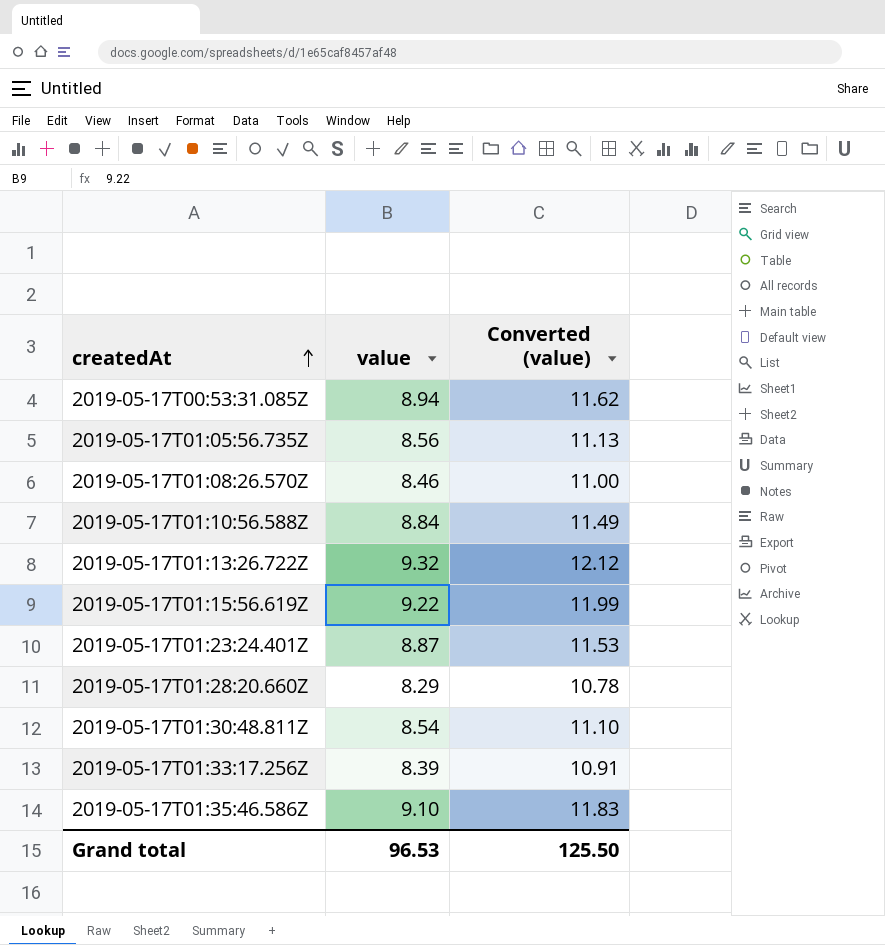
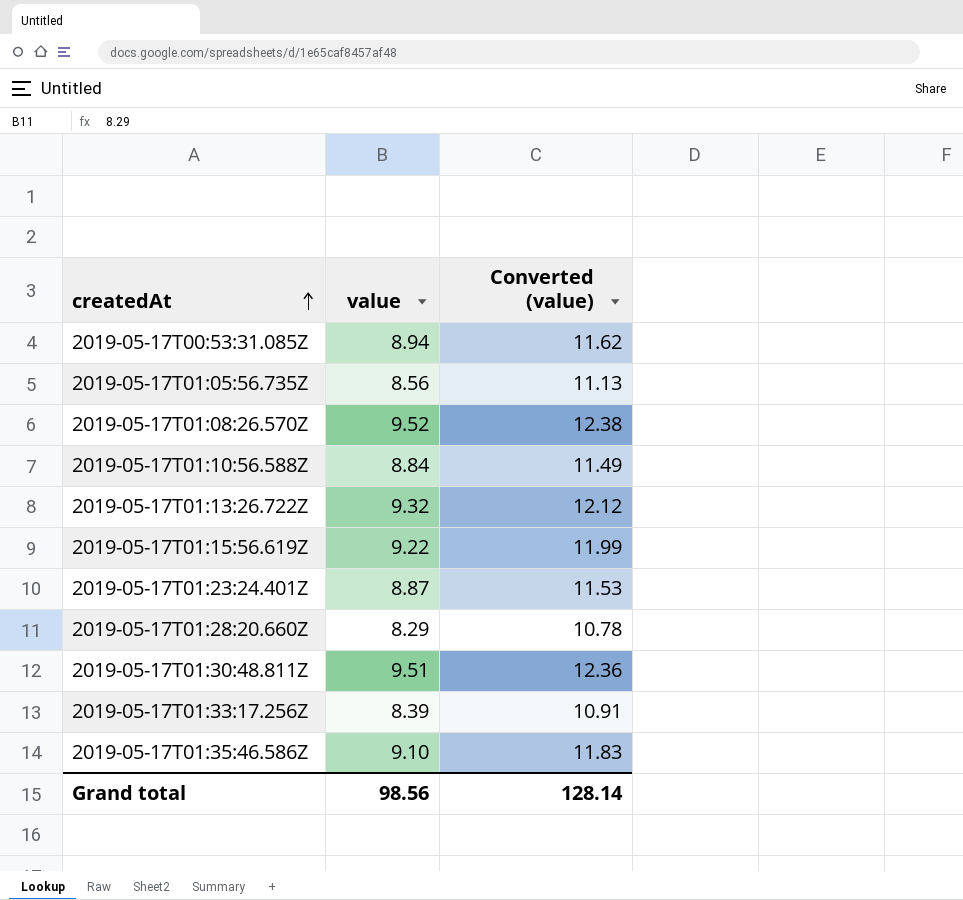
2019-05-17T01:08:26.570Z | value: 8.46 -> 9.52
2019-05-17T01:08:26.570Z | Converted (value): 11.00 -> 12.38
2019-05-17T01:30:48.811Z | value: 8.54 -> 9.51
2019-05-17T01:30:48.811Z | Converted (value): 11.10 -> 12.36
Grand total | value: 96.53 -> 98.56
Grand total | Converted (value): 125.50 -> 128.14

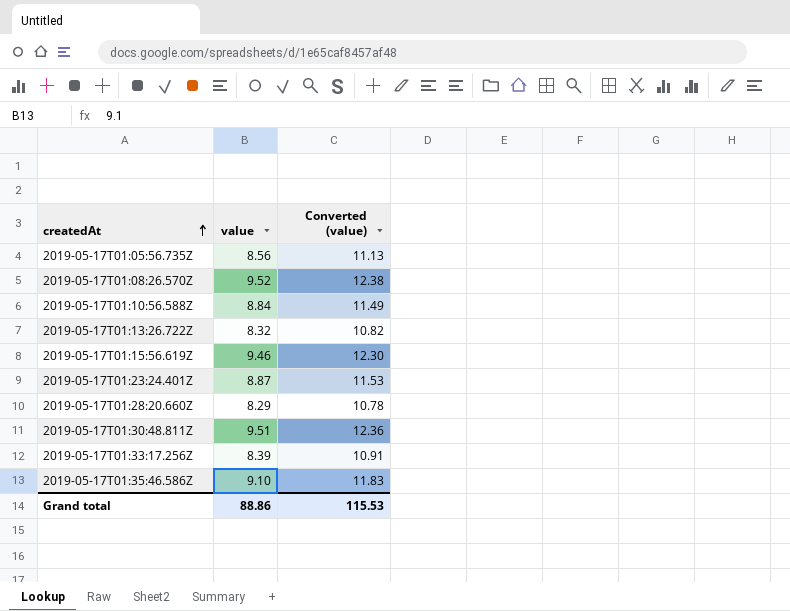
row 2019-05-17T00:53:31.085Z: 8.94 | 11.62 -> none
2019-05-17T01:13:26.722Z | value: 9.32 -> 8.32
2019-05-17T01:13:26.722Z | Converted (value): 12.12 -> 10.82
2019-05-17T01:15:56.619Z | value: 9.22 -> 9.46
2019-05-17T01:15:56.619Z | Converted (value): 11.99 -> 12.30
Grand total | value: 98.56 -> 88.86
Grand total | Converted (value): 128.14 -> 115.53

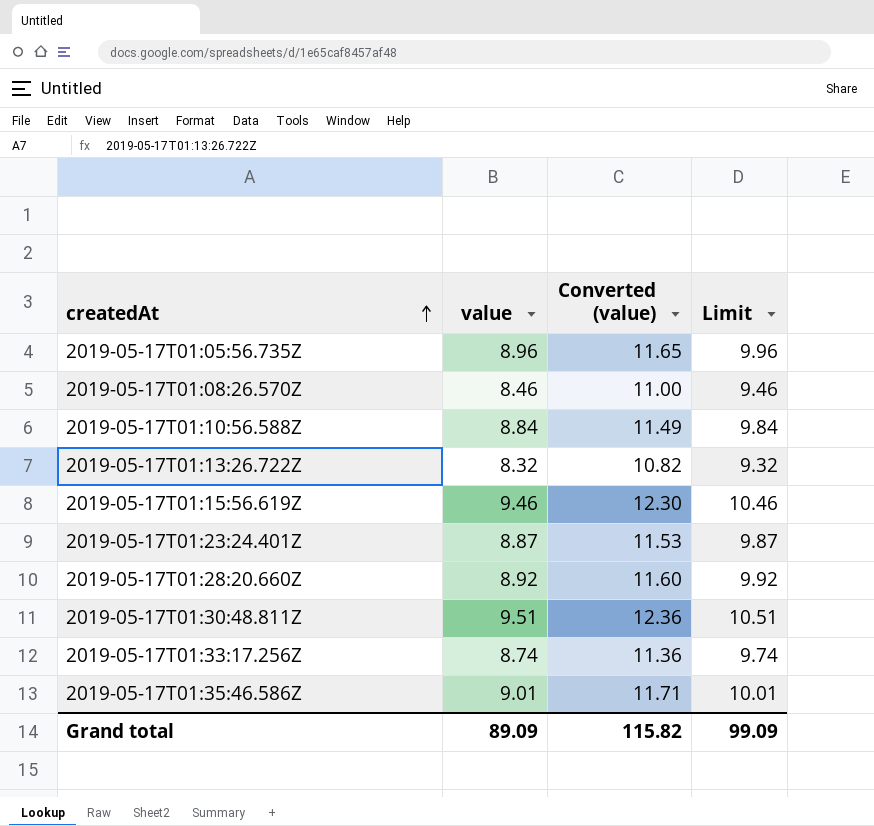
column Limit | formula: none -> [value] + 1
2019-05-17T01:05:56.735Z | value: 8.56 -> 8.96
2019-05-17T01:05:56.735Z | Converted (value): 11.13 -> 11.65
2019-05-17T01:08:26.570Z | value: 9.52 -> 8.46
2019-05-17T01:08:26.570Z | Converted (value): 12.38 -> 11.00
2019-05-17T01:28:20.660Z | value: 8.29 -> 8.92
2019-05-17T01:28:20.660Z | Converted (value): 10.78 -> 11.60
2019-05-17T01:33:17.256Z | value: 8.39 -> 8.74
2019-05-17T01:33:17.256Z | Converted (value): 10.91 -> 11.36
2019-05-17T01:35:46.586Z | value: 9.10 -> 9.01
2019-05-17T01:35:46.586Z | Converted (value): 11.83 -> 11.71
Grand total | value: 88.86 -> 89.09
Grand total | Converted (value): 115.53 -> 115.82

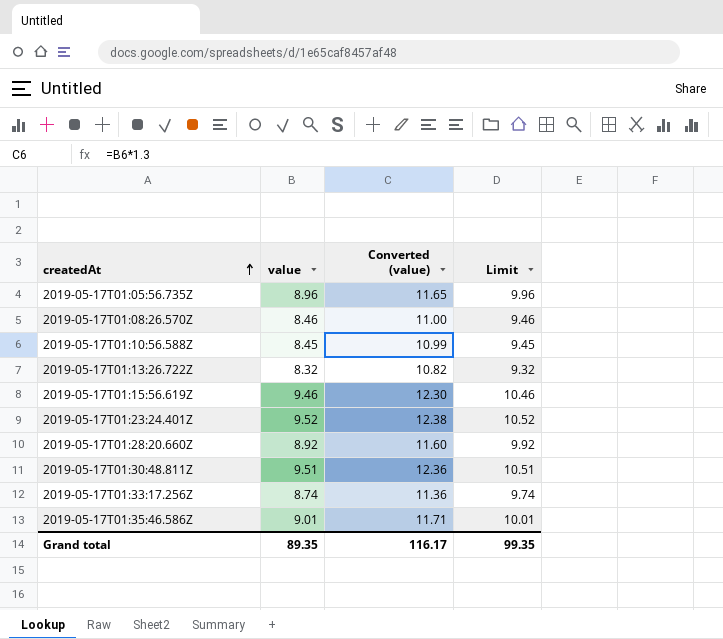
2019-05-17T01:10:56.588Z | value: 8.84 -> 8.45
2019-05-17T01:10:56.588Z | Converted (value): 11.49 -> 10.99
2019-05-17T01:10:56.588Z | Limit: 9.84 -> 9.45
2019-05-17T01:23:24.401Z | value: 8.87 -> 9.52
2019-05-17T01:23:24.401Z | Converted (value): 11.53 -> 12.38
2019-05-17T01:23:24.401Z | Limit: 9.87 -> 10.52
Grand total | value: 89.09 -> 89.35
Grand total | Converted (value): 115.82 -> 116.17
Grand total | Limit: 99.09 -> 99.35

